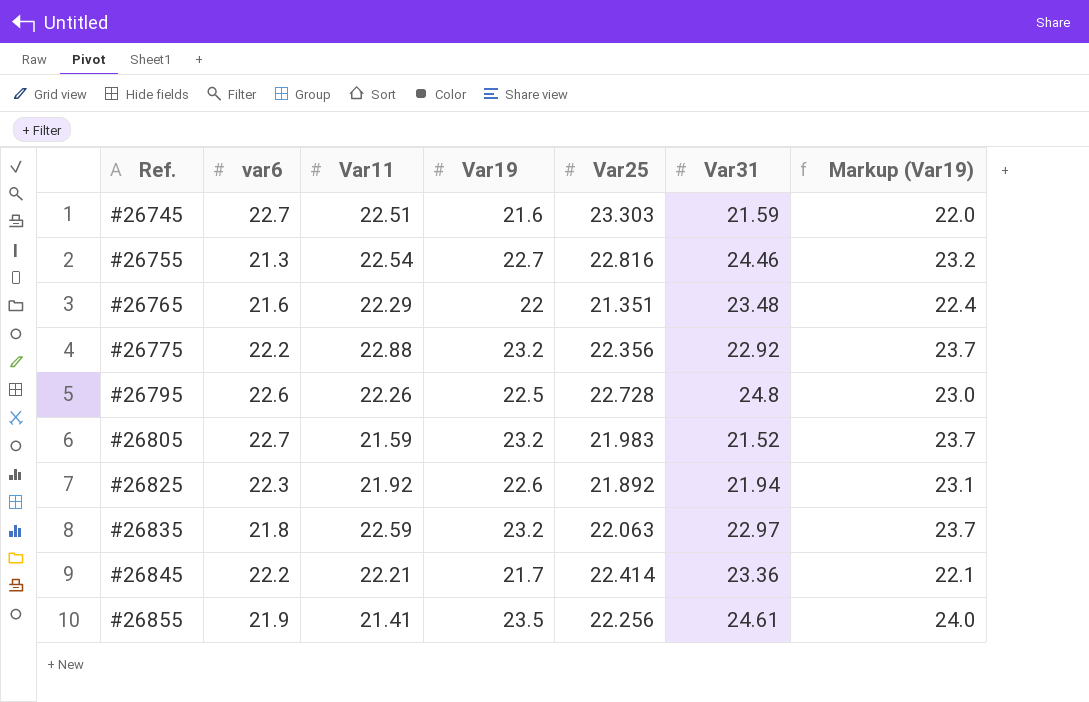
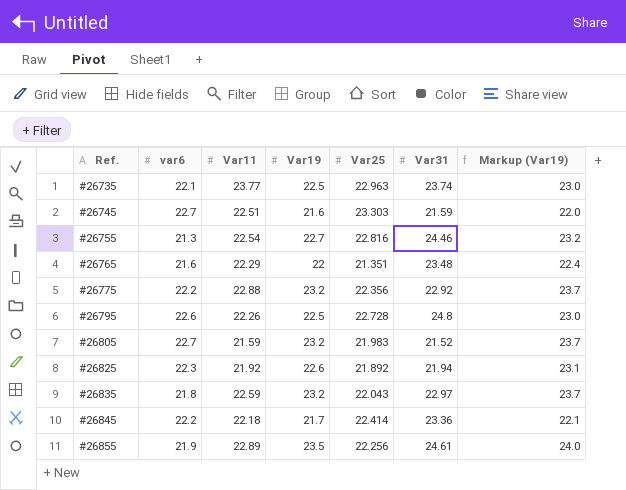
row #26735: none -> 22.1 | 23.77 | 22.5 | 22.963 | 23.74 | 23.0
#26835 | Var25: 22.063 -> 22.043
#26845 | Var11: 22.21 -> 22.18
#26855 | Var11: 21.41 -> 22.89

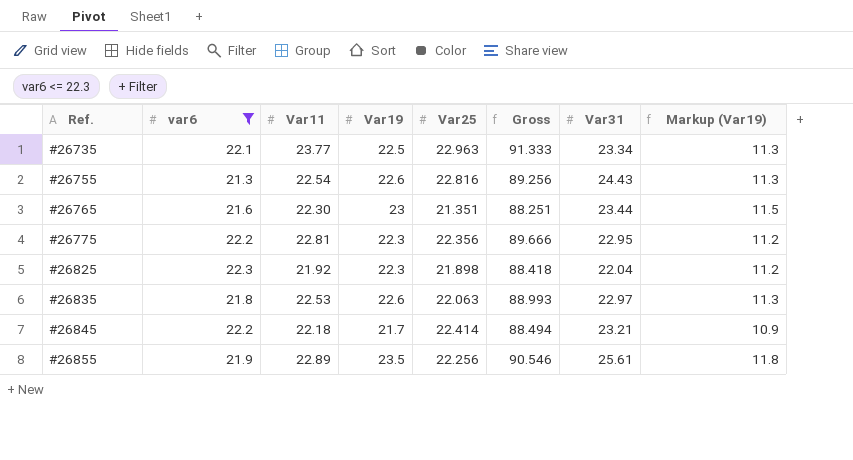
filter: none -> var6 <= 22.3
column Gross | formula: none -> [var6] + [Var11] + [Var19] + [Var25]
column Markup (Var19) | formula: [Var19] * 1.02 -> [Var19] * 0.5
#26735 | Var31: 23.74 -> 23.34
#26755 | Var19: 22.7 -> 22.6
#26755 | Var31: 24.46 -> 24.43
#26765 | Var11: 22.29 -> 22.30
#26765 | Var19: 22 -> 23
#26765 | Var31: 23.48 -> 23.44
#26775 | Var11: 22.88 -> 22.81
#26775 | Var19: 23.2 -> 22.3
#26775 | Var31: 22.92 -> 22.95
#26825 | Var19: 22.6 -> 22.3
#26825 | Var25: 21.892 -> 21.898
#26825 | Var31: 21.94 -> 22.04
#26835 | Var11: 22.59 -> 22.53
#26835 | Var19: 23.2 -> 22.6
#26835 | Var25: 22.043 -> 22.063
#26845 | Var31: 23.36 -> 23.21
#26855 | Var31: 24.61 -> 25.61

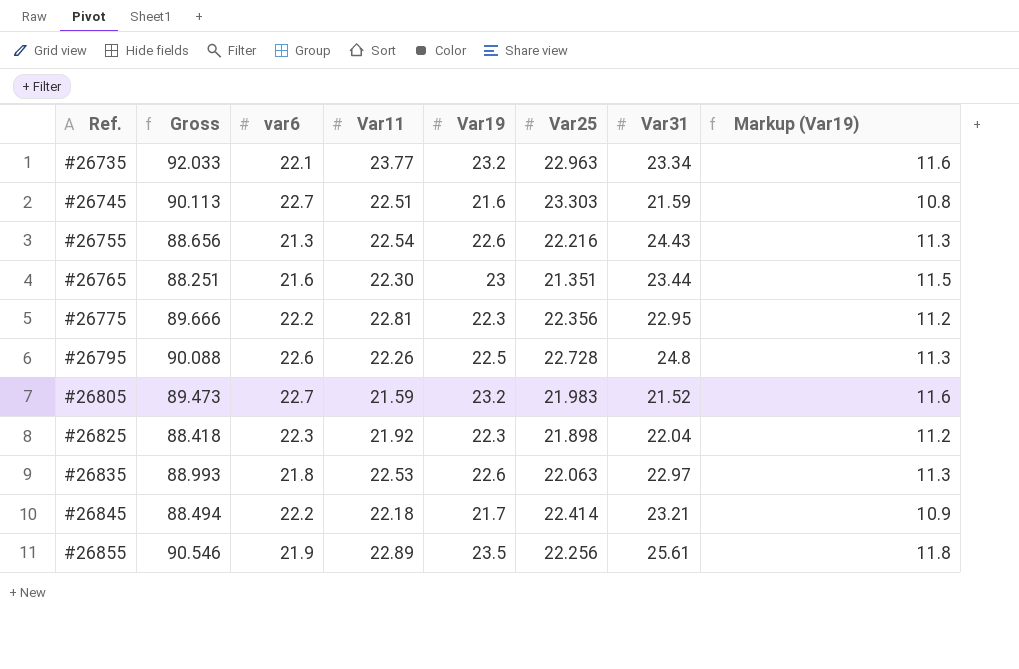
filter: var6 <= 22.3 -> none
column Gross | position: 6 -> 2
#26735 | Gross: 91.333 -> 92.033
#26735 | Var19: 22.5 -> 23.2
#26735 | Markup (Var19): 11.3 -> 11.6
#26755 | Gross: 89.256 -> 88.656
#26755 | Var25: 22.816 -> 22.216

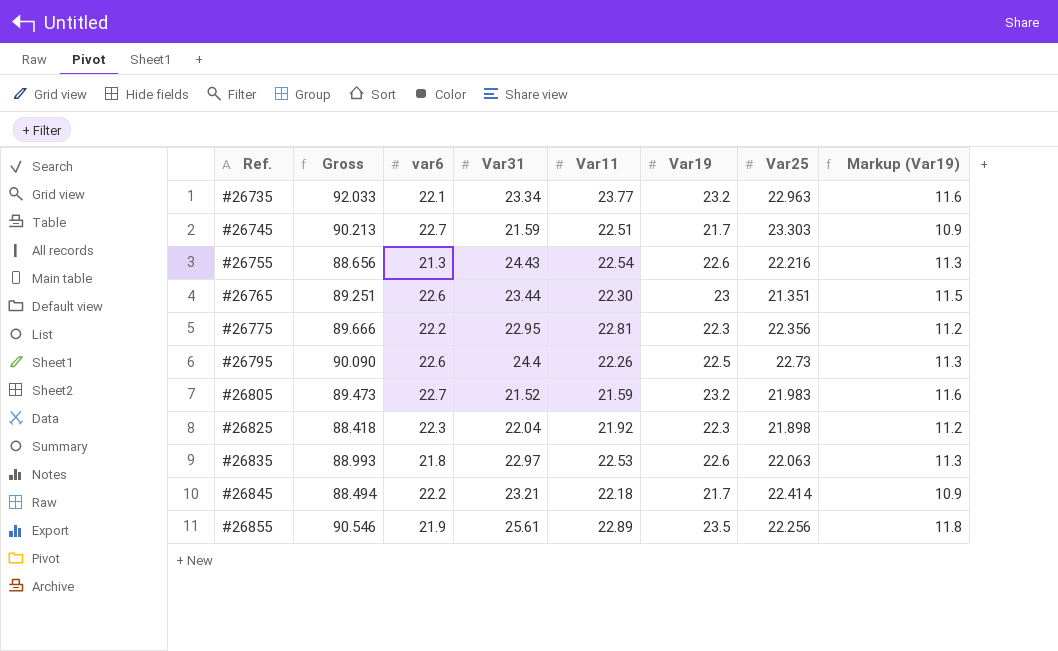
column Var31 | position: 7 -> 4
#26745 | Gross: 90.113 -> 90.213
#26745 | Var19: 21.6 -> 21.7
#26745 | Markup (Var19): 10.8 -> 10.9
#26765 | Gross: 88.251 -> 89.251
#26765 | var6: 21.6 -> 22.6
#26795 | Gross: 90.088 -> 90.090
#26795 | Var31: 24.8 -> 24.4
#26795 | Var25: 22.728 -> 22.73

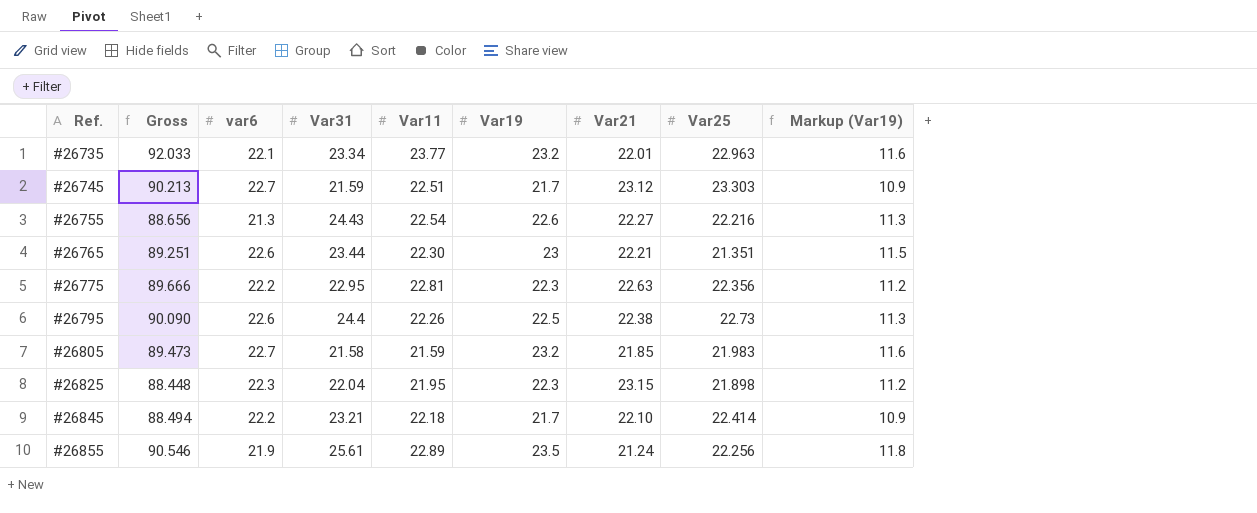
column Var21 | position: none -> 7
row #26835: 88.993 | 21.8 | 22.97 | 22.53 | 22.6 | 22.063 | 11.3 -> none
#26805 | Var31: 21.52 -> 21.58
#26825 | Gross: 88.418 -> 88.448
#26825 | Var11: 21.92 -> 21.95

